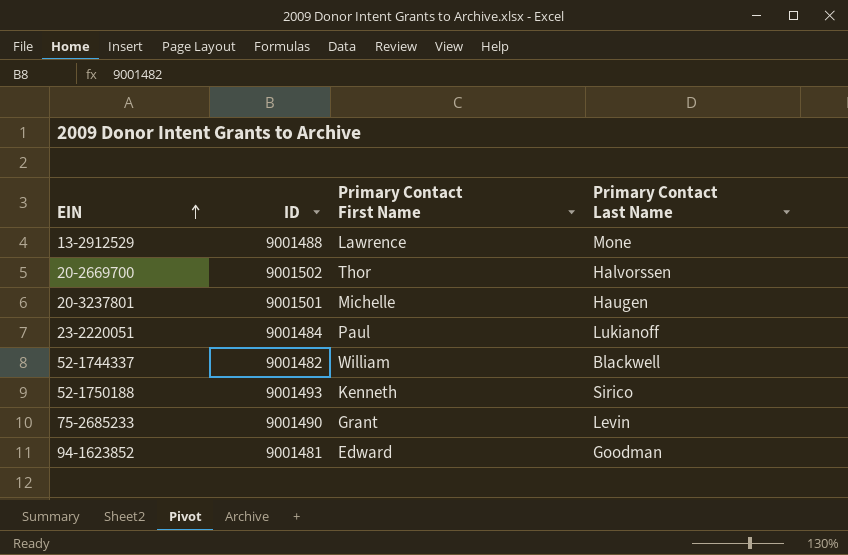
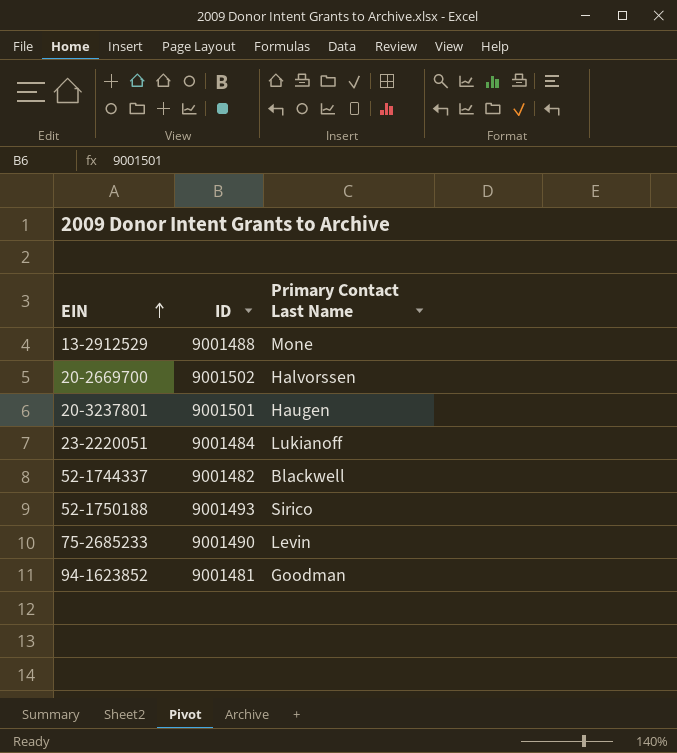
column Primary Contact First Name | position: 3 -> none

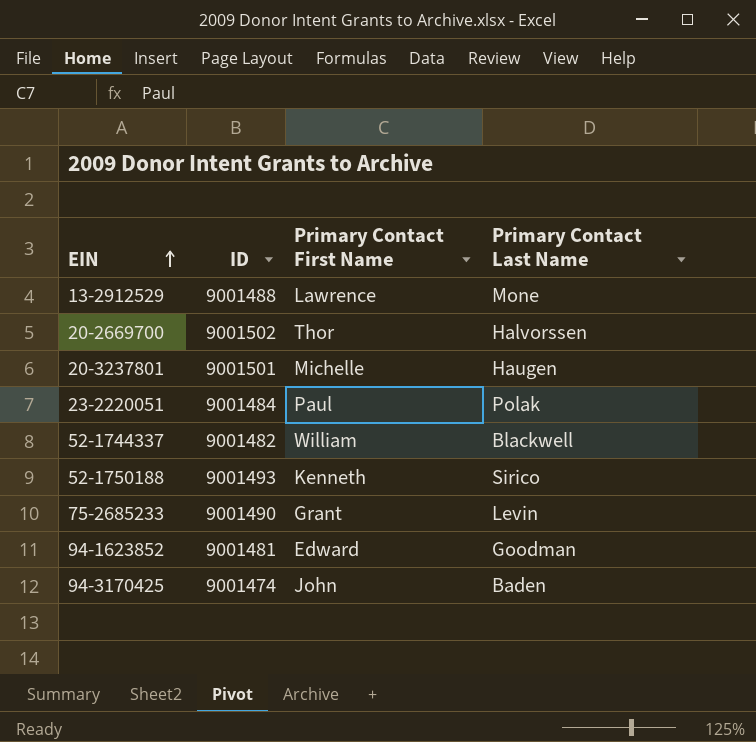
column Primary Contact First Name | position: none -> 3
23-2220051 | Primary Contact Last Name: Lukianoff -> Polak
row 94-3170425: none -> 9001474 | John | Baden

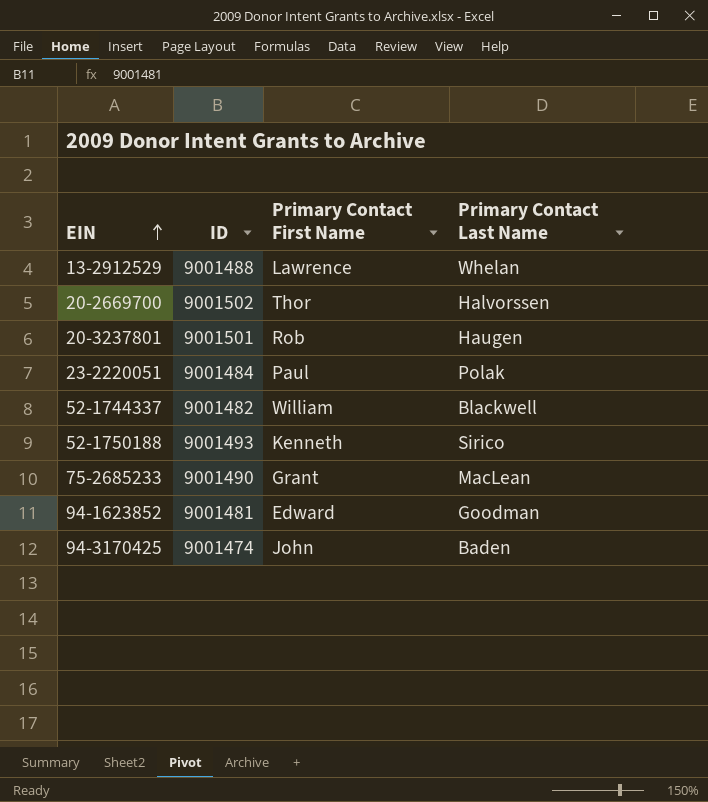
13-2912529 | Primary Contact Last Name: Mone -> Whelan
20-3237801 | Primary Contact First Name: Michelle -> Rob
75-2685233 | Primary Contact Last Name: Levin -> MacLean

